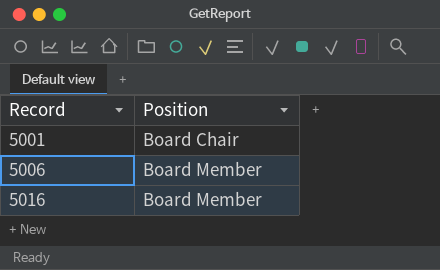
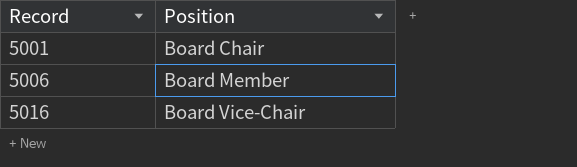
5016 | Position: Board Member -> Board Vice-Chair

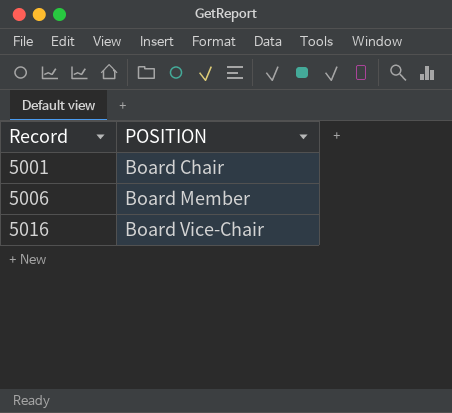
column name: Position -> POSITION

